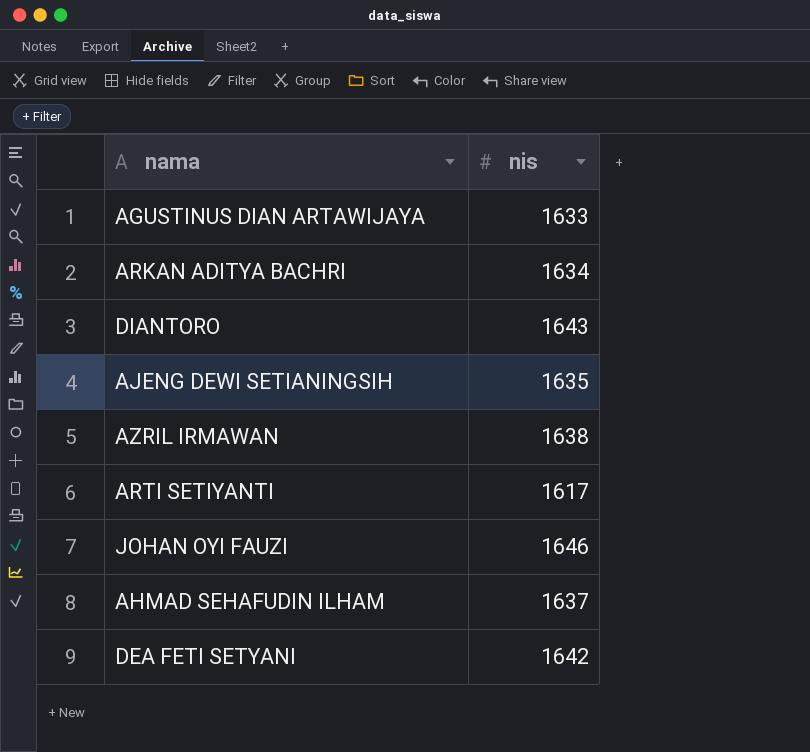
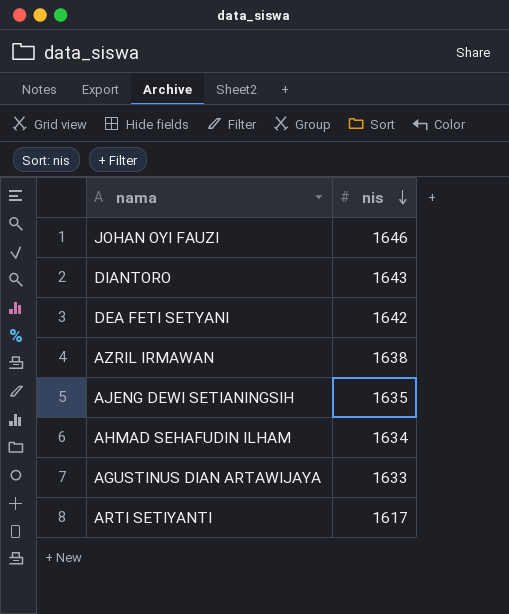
row order: none -> nis descending
row ARKAN ADITYA BACHRI: 1634 -> none
AHMAD SEHAFUDIN ILHAM | nis: 1637 -> 1634

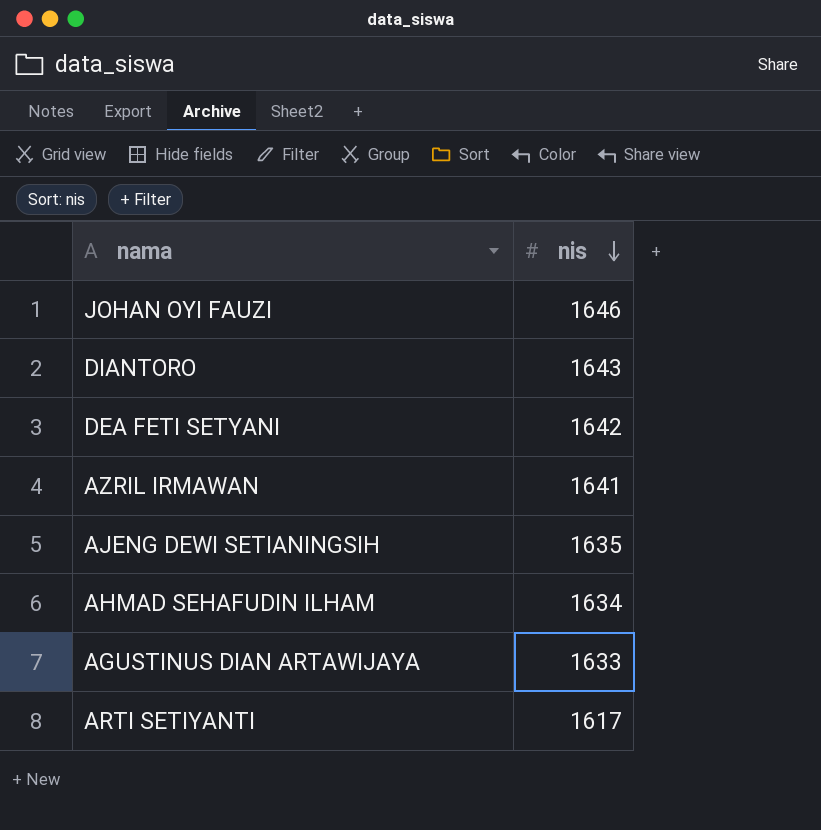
AZRIL IRMAWAN | nis: 1638 -> 1641

